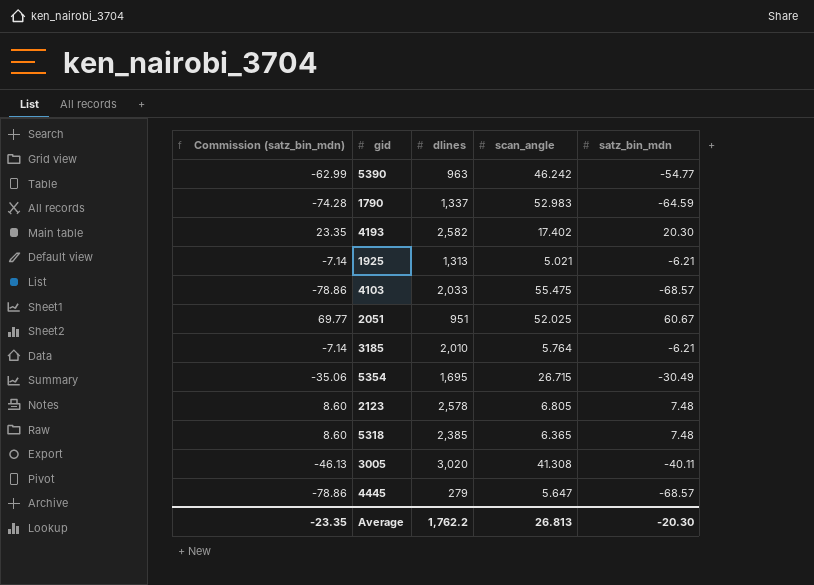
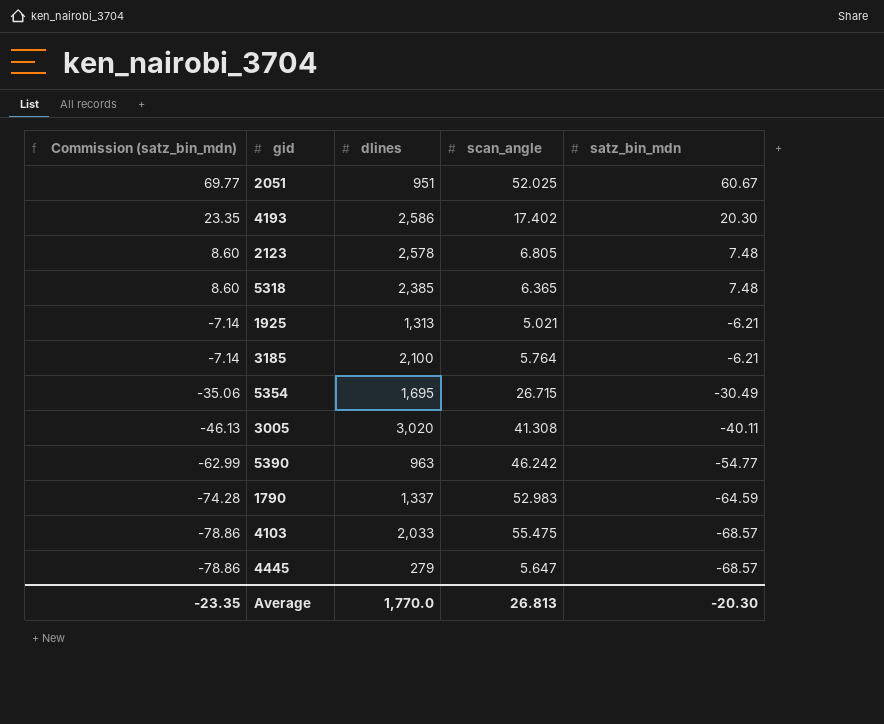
row order: none -> Commission (satz_bin_mdn) descending
4193 | dlines: 2,582 -> 2,586
3185 | dlines: 2,010 -> 2,100
Average | dlines: 1,762.2 -> 1,770.0

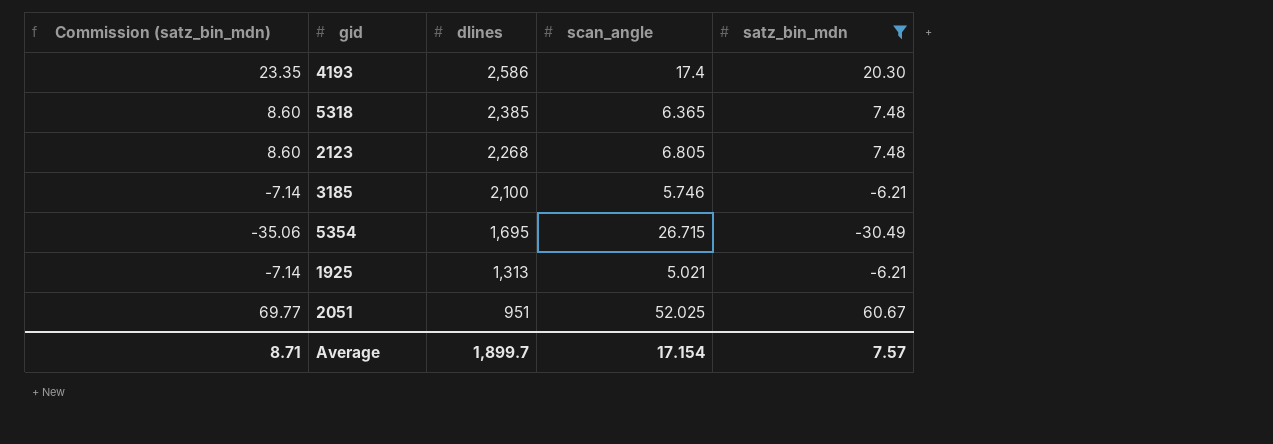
filter: none -> satz_bin_mdn >= -30.49
row order: Commission (satz_bin_mdn) descending -> dlines descending
4193 | scan_angle: 17.402 -> 17.4
2123 | dlines: 2,578 -> 2,268
3185 | scan_angle: 5.764 -> 5.746
Average | Commission (satz_bin_mdn): -23.35 -> 8.71
Average | dlines: 1,770.0 -> 1,899.7
Average | scan_angle: 26.813 -> 17.154
Average | satz_bin_mdn: -20.30 -> 7.57

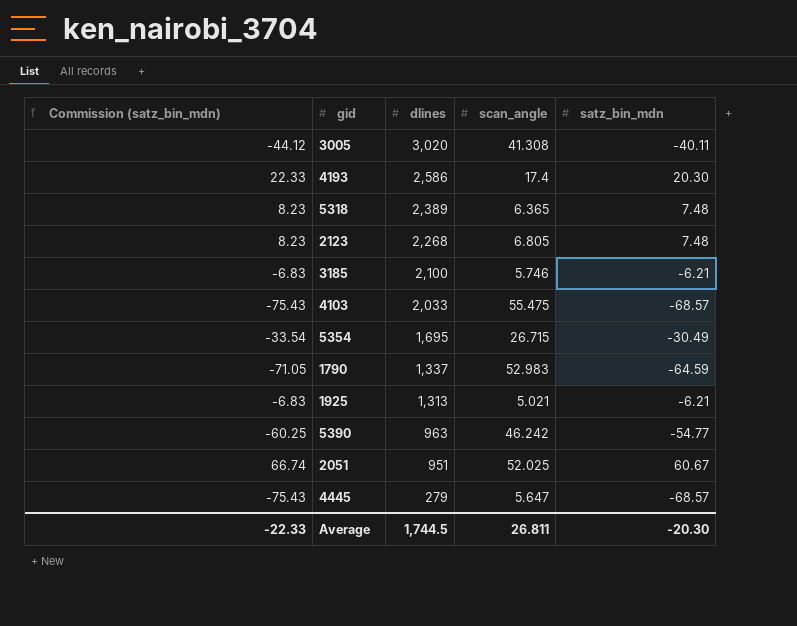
filter: satz_bin_mdn >= -30.49 -> none
column Commission (satz_bin_mdn) | formula: [satz_bin_mdn] * 1.15 -> [satz_bin_mdn] * 1.1
5318 | dlines: 2,385 -> 2,389
Average | Commission (satz_bin_mdn): 8.71 -> -22.33
Average | dlines: 1,899.7 -> 1,744.5
Average | scan_angle: 17.154 -> 26.811
Average | satz_bin_mdn: 7.57 -> -20.30

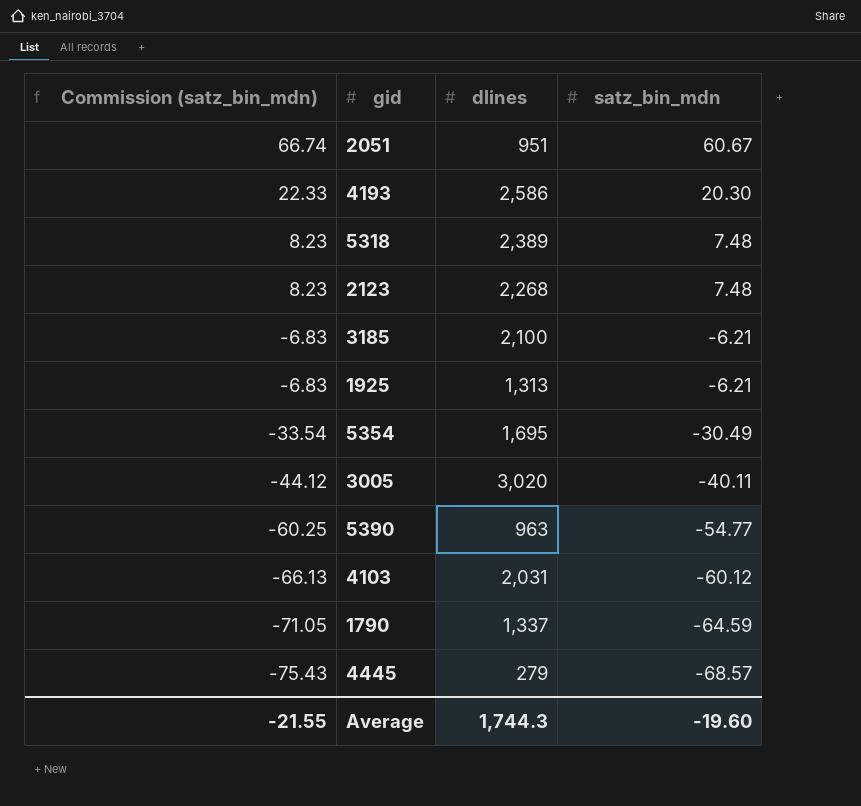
row order: dlines descending -> Commission (satz_bin_mdn) descending
column scan_angle | position: 4 -> none
4103 | Commission (satz_bin_mdn): -75.43 -> -66.13
4103 | dlines: 2,033 -> 2,031
4103 | satz_bin_mdn: -68.57 -> -60.12
Average | Commission (satz_bin_mdn): -22.33 -> -21.55
Average | dlines: 1,744.5 -> 1,744.3
Average | satz_bin_mdn: -20.30 -> -19.60

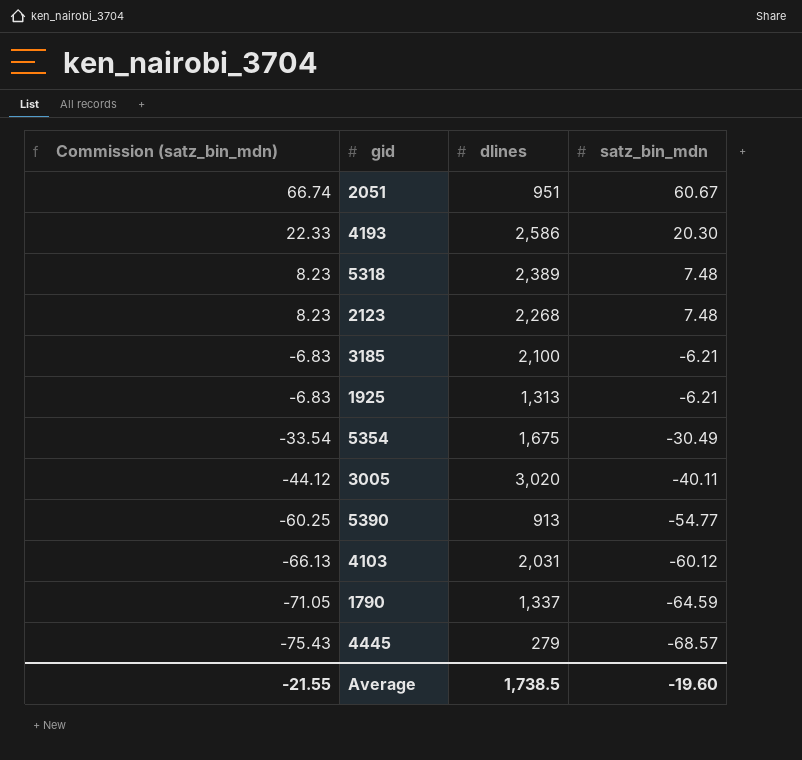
5354 | dlines: 1,695 -> 1,675
5390 | dlines: 963 -> 913
Average | dlines: 1,744.3 -> 1,738.5

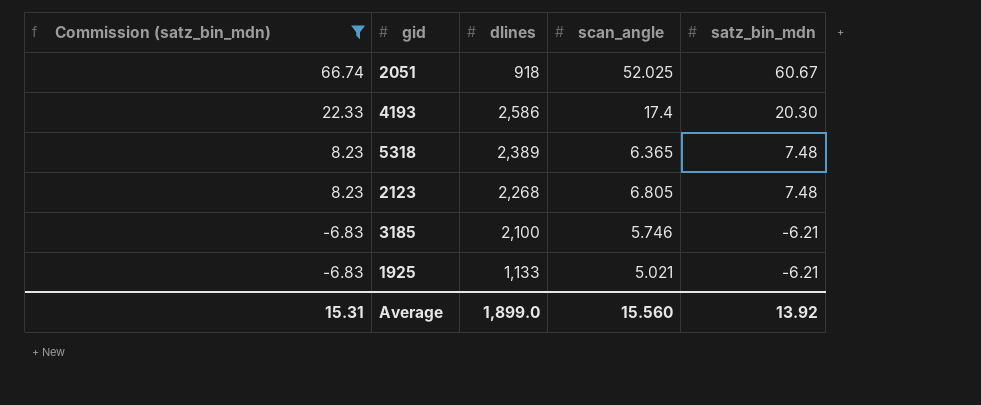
filter: none -> Commission (satz_bin_mdn) >= -6.83
column scan_angle | position: none -> 4
2051 | dlines: 951 -> 918
1925 | dlines: 1,313 -> 1,133
Average | Commission (satz_bin_mdn): -21.55 -> 15.31
Average | dlines: 1,738.5 -> 1,899.0
Average | satz_bin_mdn: -19.60 -> 13.92

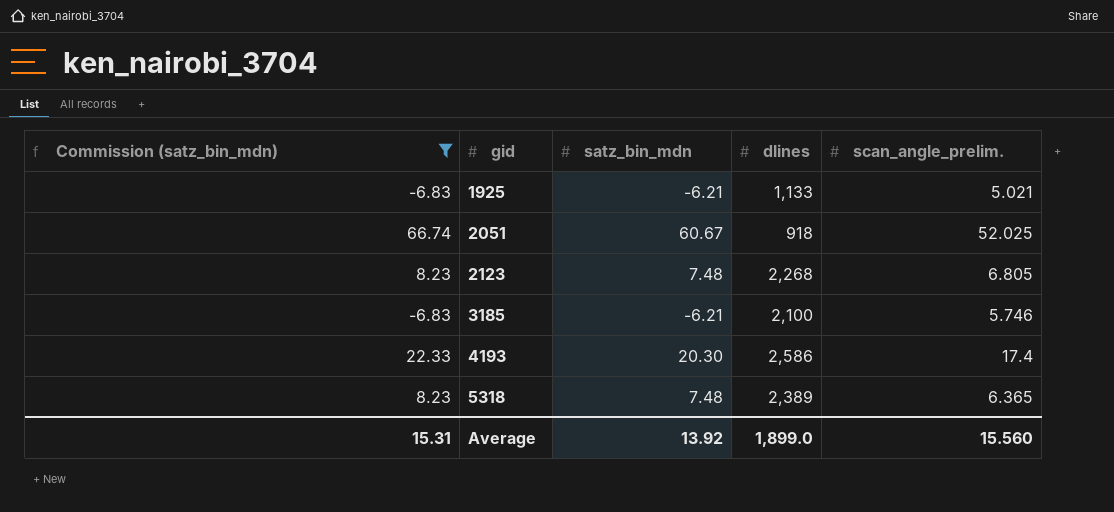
row order: Commission (satz_bin_mdn) descending -> gid ascending
column satz_bin_mdn | position: 5 -> 3
column name: scan_angle -> scan_angle_prelim.

